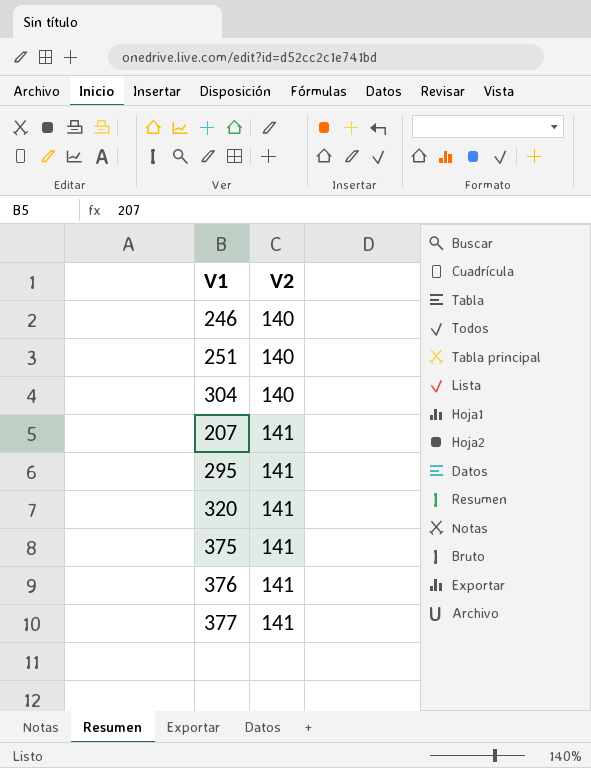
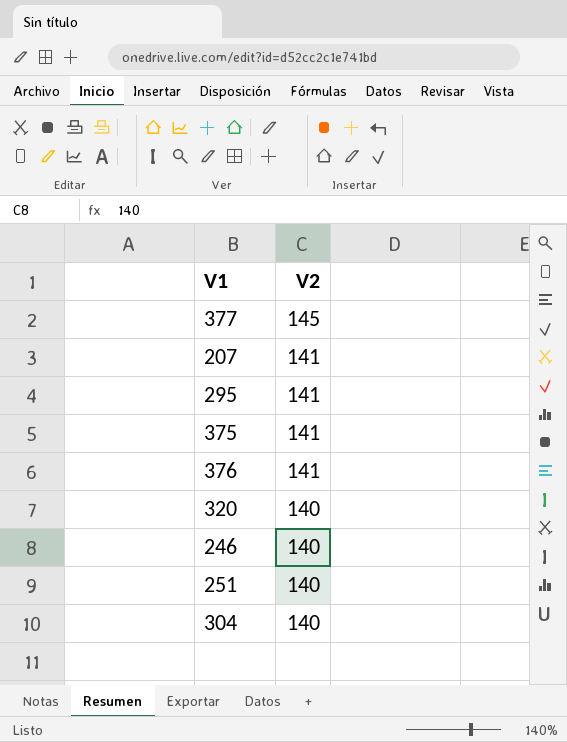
row order: V2 ascending -> V2 descending
377 | V2: 141 -> 145
320 | V2: 141 -> 140

